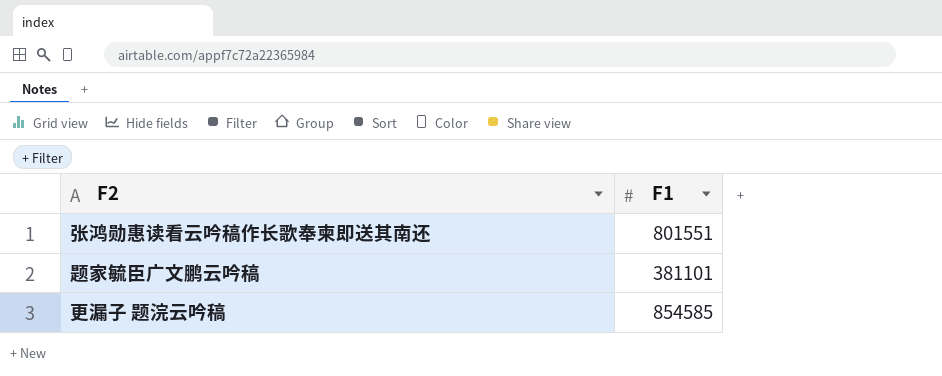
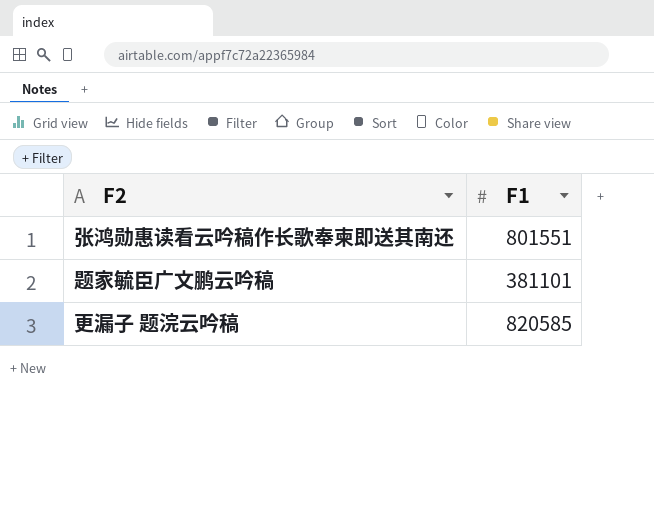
更漏子 题浣云吟稿 | F1: 854585 -> 820585

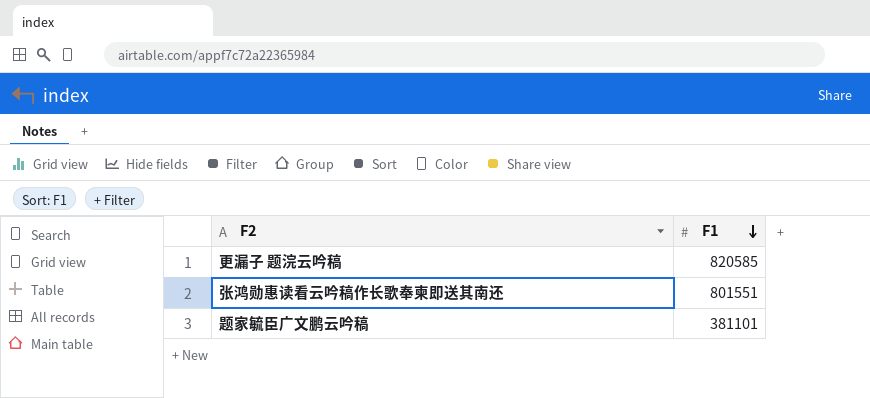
row order: none -> F1 descending

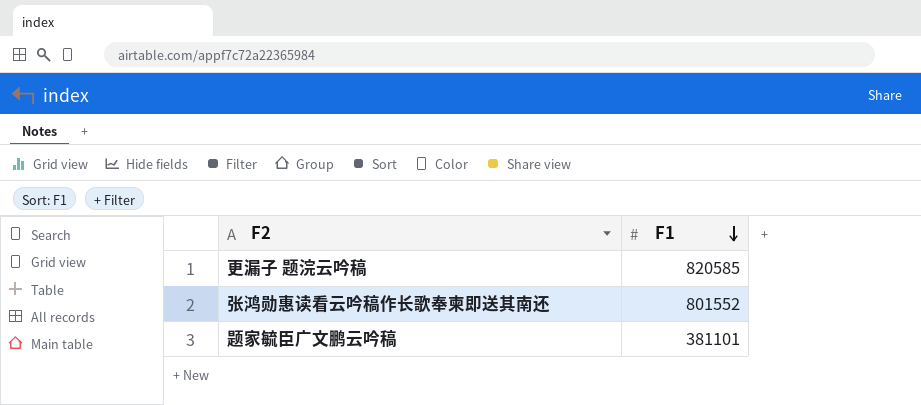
张鸿勋惠读看云吟稿作长歌奉柬即送其南还 | F1: 801551 -> 801552

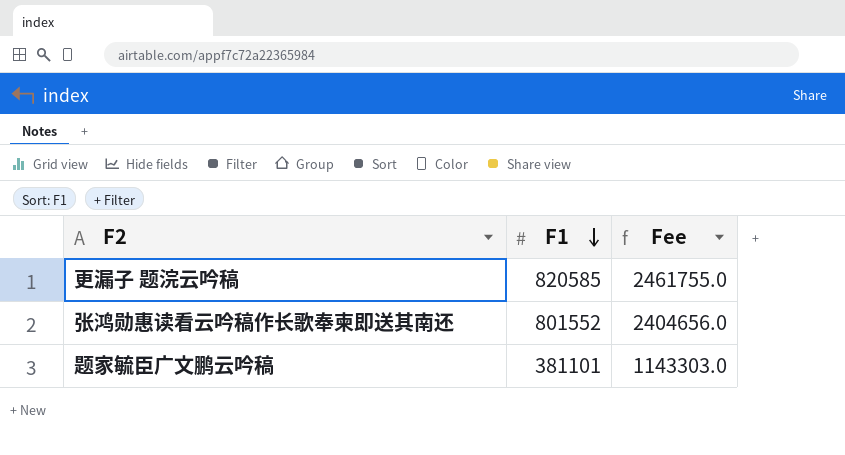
column Fee | formula: none -> [F1] * 3

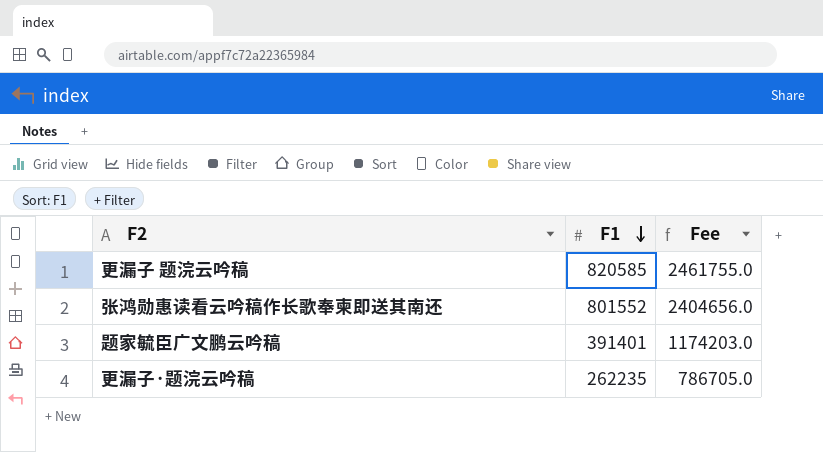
题家毓臣广文鹏云吟稿 | F1: 381101 -> 391401
题家毓臣广文鹏云吟稿 | Fee: 1143303.0 -> 1174203.0
row 更漏子·题浣云吟稿: none -> 262235 | 786705.0

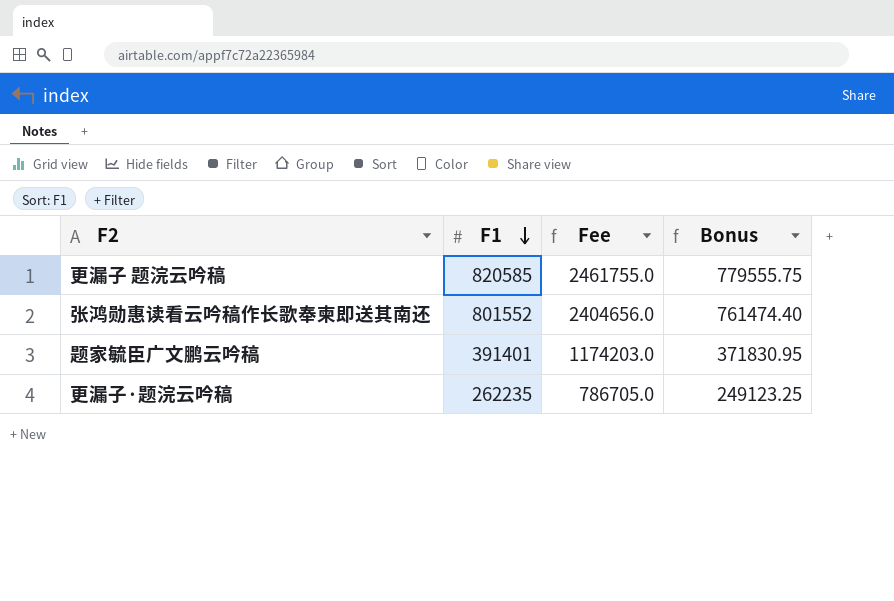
column Bonus | formula: none -> [F1] * 0.95

